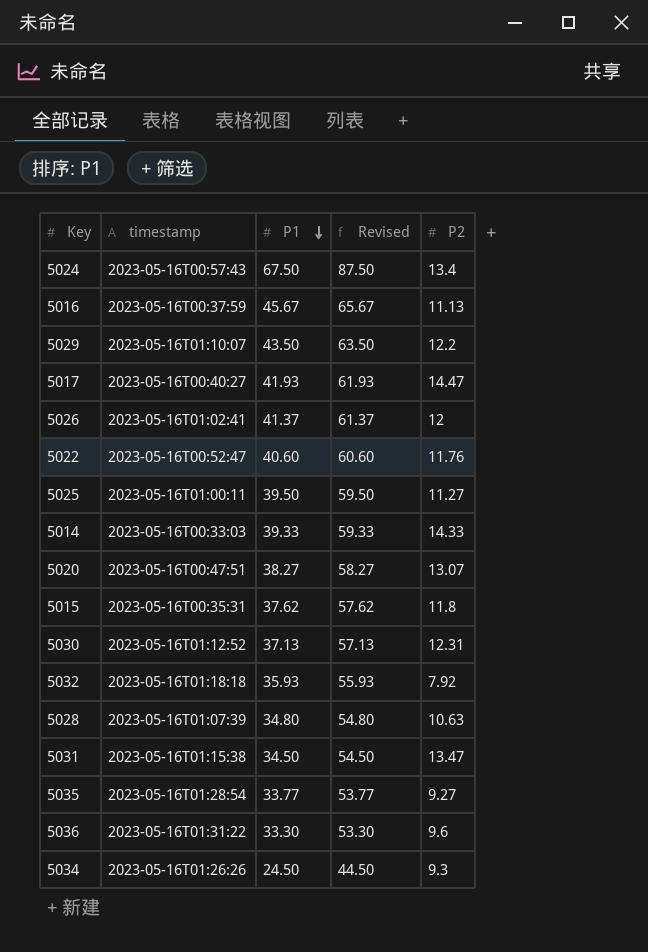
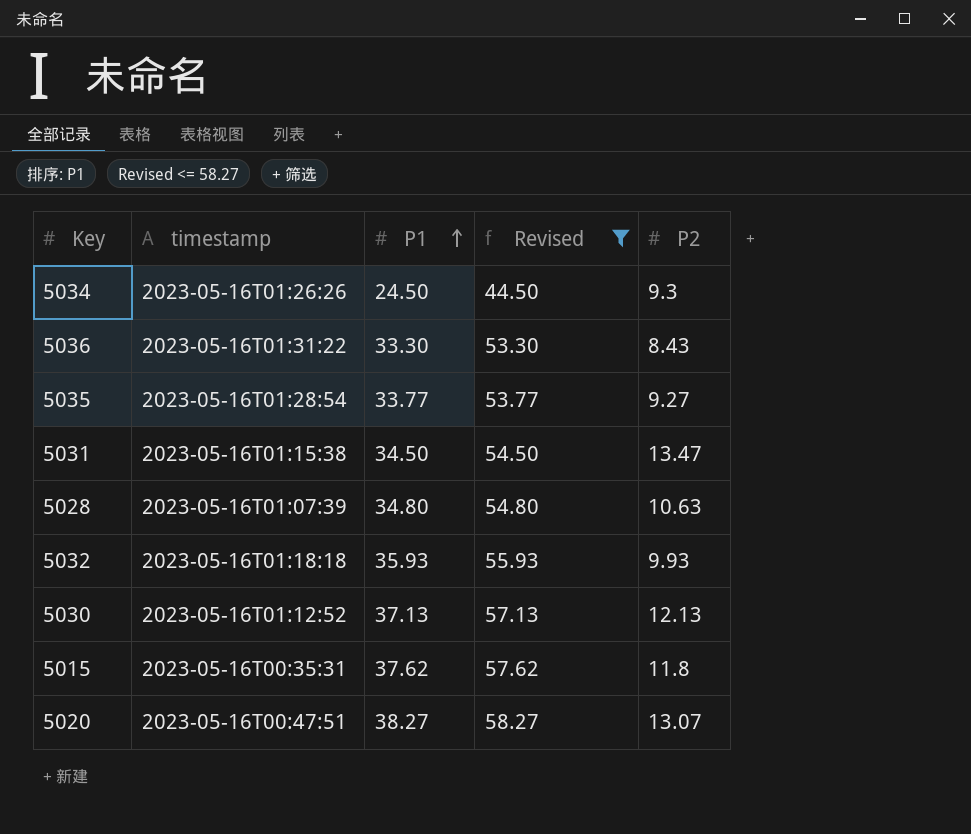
filter: none -> Revised <= 58.27
row order: P1 descending -> P1 ascending
5036 | P2: 9.6 -> 8.43
5032 | P2: 7.92 -> 9.93
5030 | P2: 12.31 -> 12.13

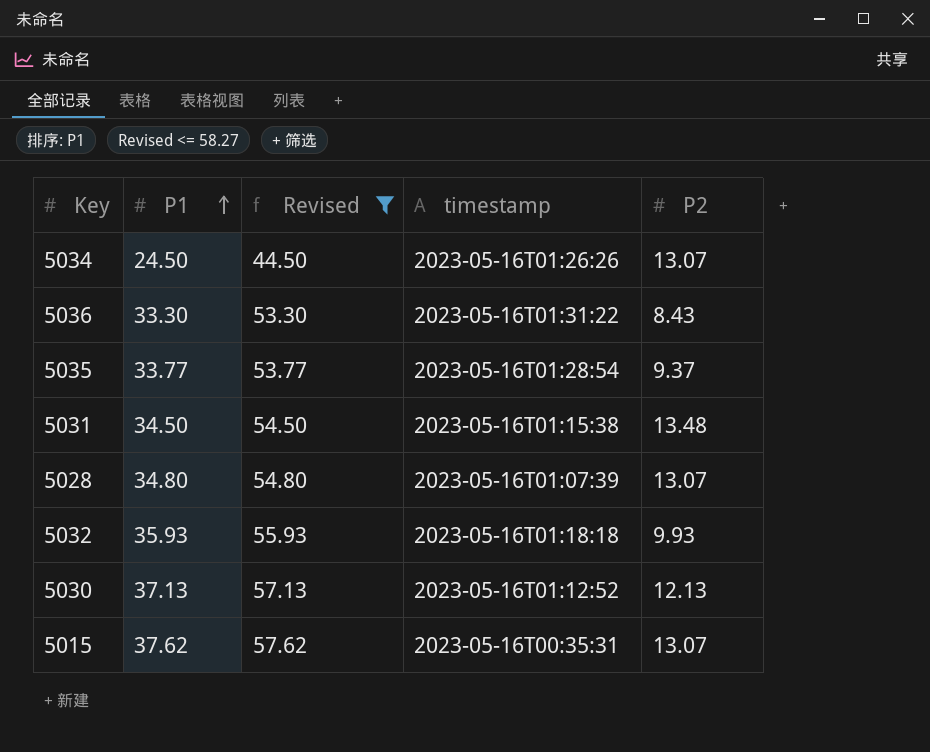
column timestamp | position: 2 -> 4
row 5020: 2023-05-16T00:47:51 | 38.27 | 58.27 | 13.07 -> none
5034 | P2: 9.3 -> 13.07
5035 | P2: 9.27 -> 9.37
5031 | P2: 13.47 -> 13.48
5028 | P2: 10.63 -> 13.07
5015 | P2: 11.8 -> 13.07

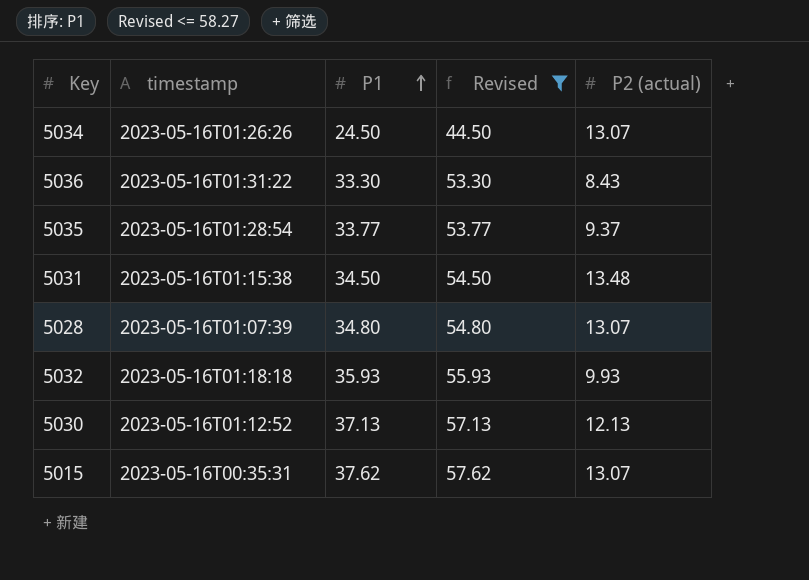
column timestamp | position: 4 -> 2
column name: P2 -> P2 (actual)

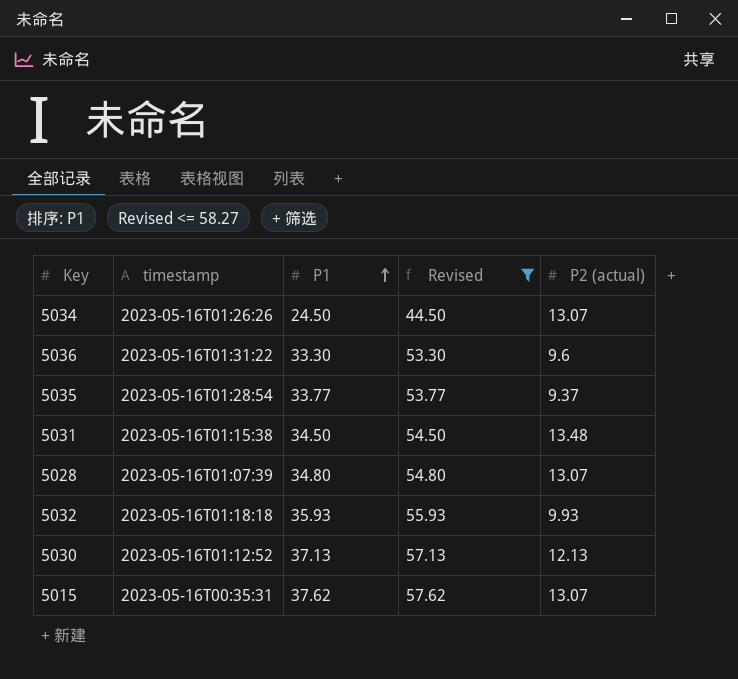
5036 | P2 (actual): 8.43 -> 9.6

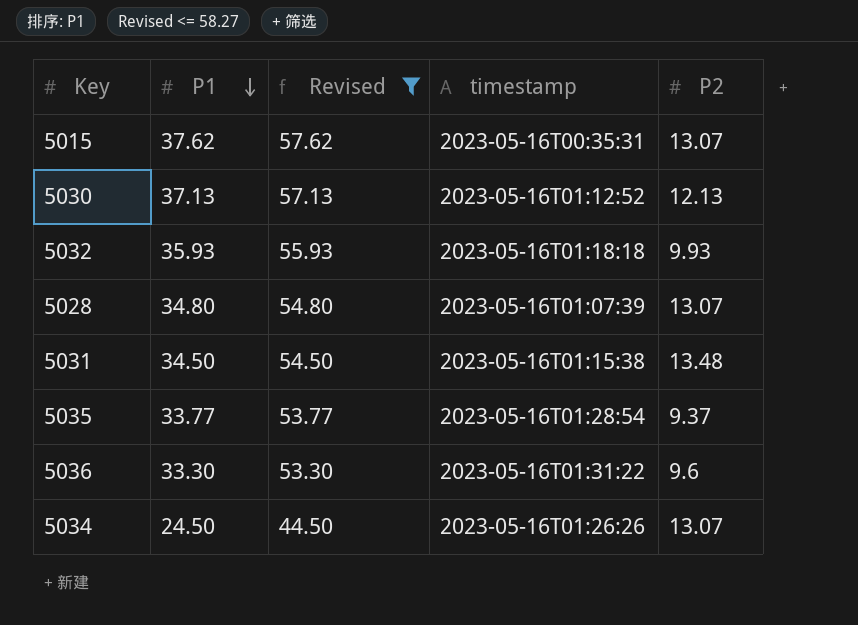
row order: P1 ascending -> P1 descending
column timestamp | position: 2 -> 4
column name: P2 (actual) -> P2

